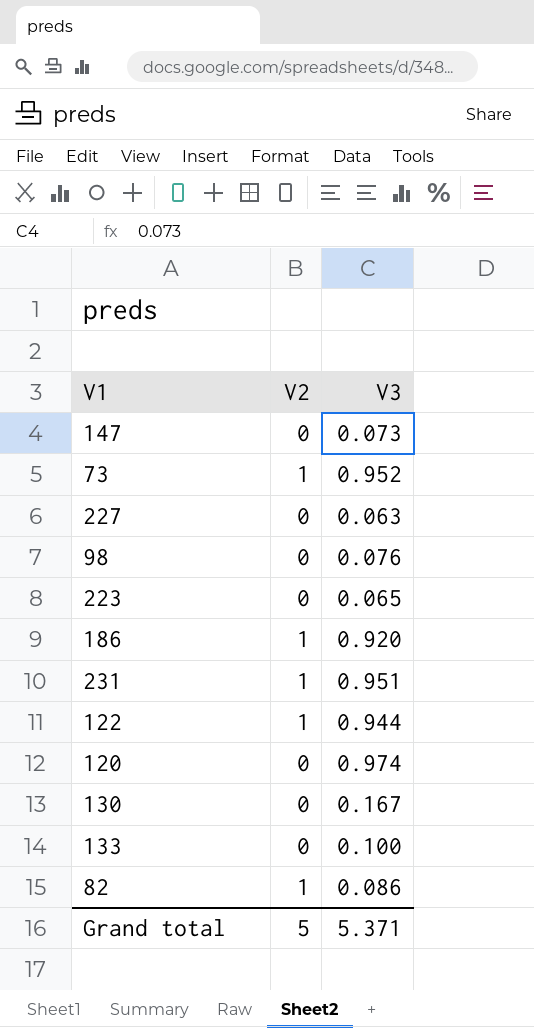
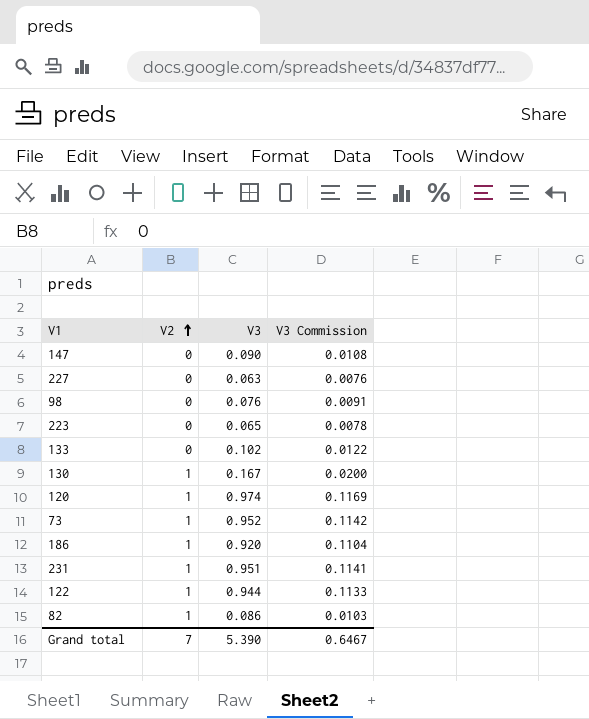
row order: none -> V2 ascending
column V3 Commission | formula: none -> [V3] * 0.12
147 | V3: 0.073 -> 0.090
133 | V3: 0.100 -> 0.102
130 | V2: 0 -> 1
120 | V2: 0 -> 1
Grand total | V2: 5 -> 7
Grand total | V3: 5.371 -> 5.390

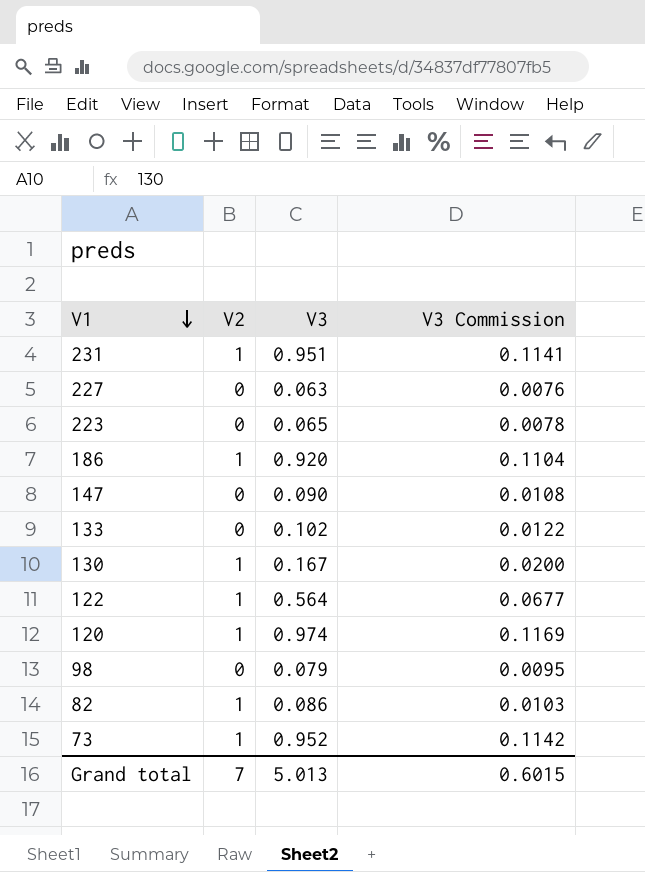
row order: V2 ascending -> V1 descending
122 | V3: 0.944 -> 0.564
122 | V3 Commission: 0.1133 -> 0.0677
98 | V3: 0.076 -> 0.079
98 | V3 Commission: 0.0091 -> 0.0095
Grand total | V3: 5.390 -> 5.013
Grand total | V3 Commission: 0.6467 -> 0.6015

